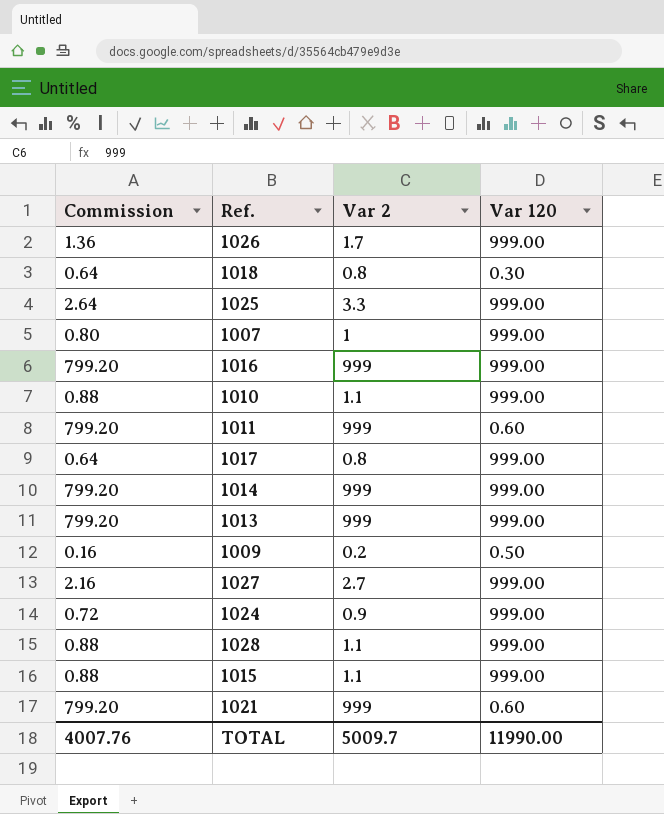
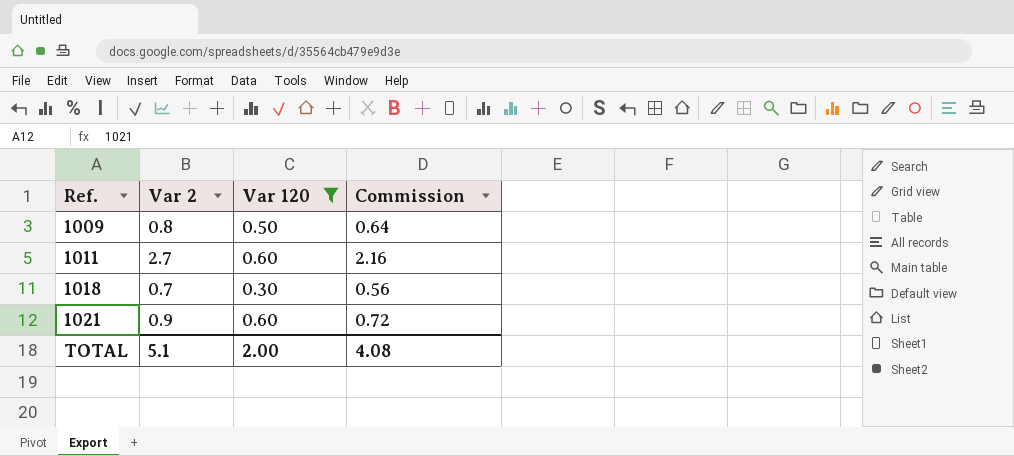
filter: none -> Var 120 != 999.00
row order: none -> Ref. ascending
column Commission | position: 1 -> 4
1009 | Var 2: 0.2 -> 0.8
1009 | Commission: 0.16 -> 0.64
1011 | Var 2: 999 -> 2.7
1011 | Commission: 799.20 -> 2.16
1018 | Var 2: 0.8 -> 0.7
1018 | Commission: 0.64 -> 0.56
1021 | Var 2: 999 -> 0.9
1021 | Commission: 799.20 -> 0.72
TOTAL | Var 2: 5009.7 -> 5.1
TOTAL | Var 120: 11990.00 -> 2.00
TOTAL | Commission: 4007.76 -> 4.08

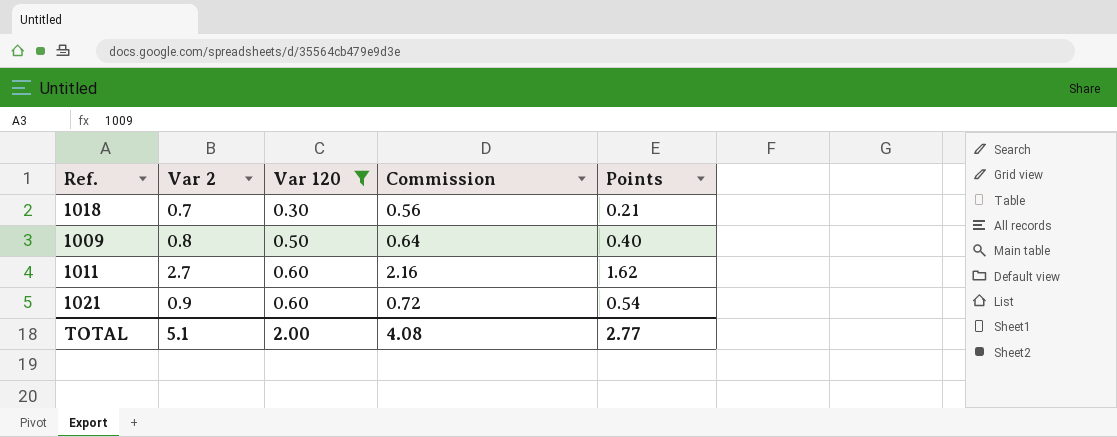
row order: Ref. ascending -> Var 120 ascending
column Points | formula: none -> [Var 2] * [Var 120]

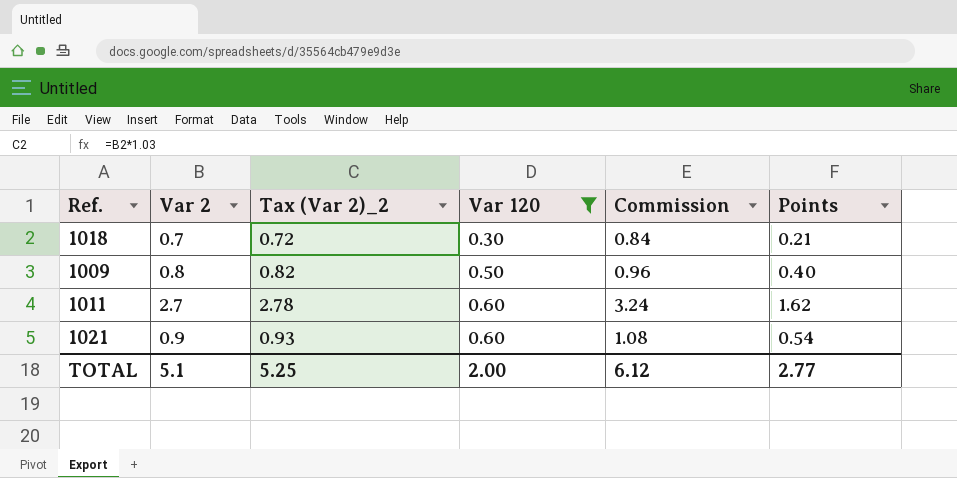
column Tax (Var 2)_2 | formula: none -> [Var 2] * 1.03
column Commission | formula: [Var 2] * 0.8 -> [Var 2] * 1.2
TOTAL | Commission: 4.08 -> 6.12

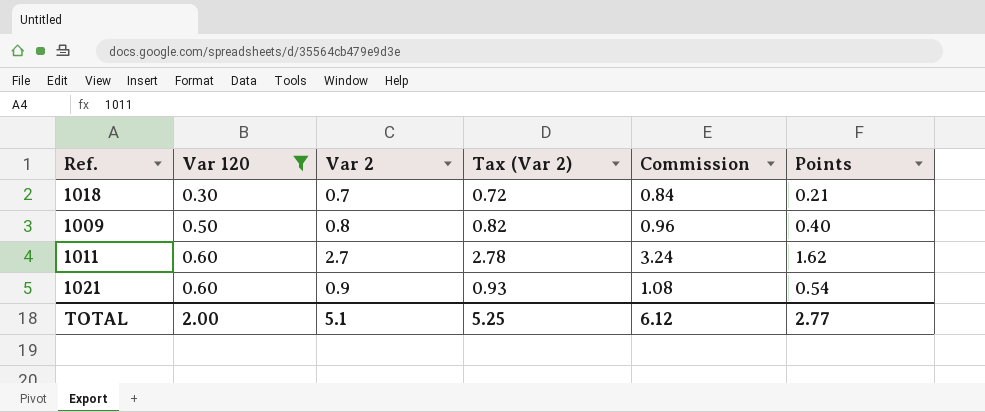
column Var 120 | position: 4 -> 2
column name: Tax (Var 2)_2 -> Tax (Var 2)

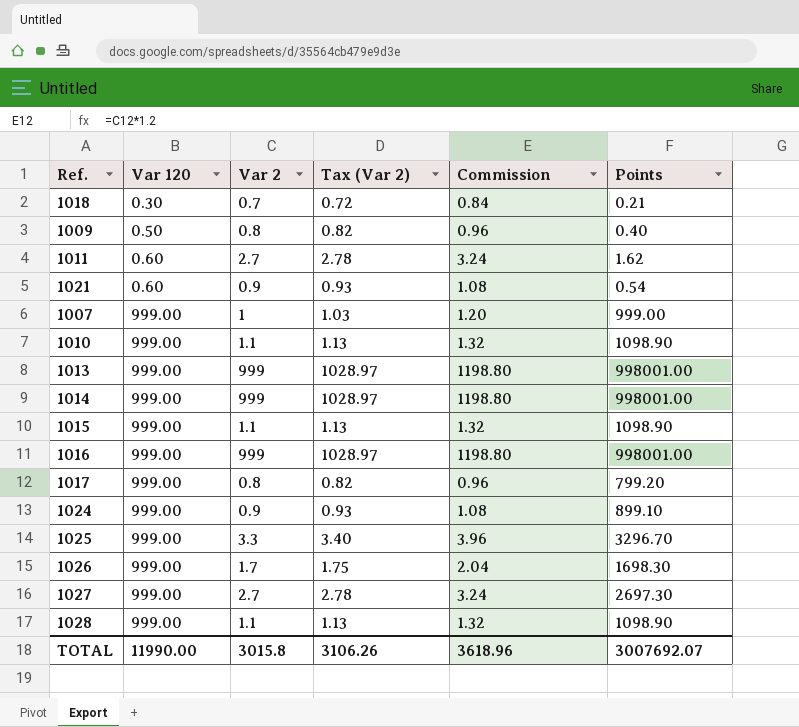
filter: Var 120 != 999.00 -> none
TOTAL | Var 120: 2.00 -> 11990.00
TOTAL | Var 2: 5.1 -> 3015.8
TOTAL | Tax (Var 2): 5.25 -> 3106.26
TOTAL | Commission: 6.12 -> 3618.96
TOTAL | Points: 2.77 -> 3007692.07

